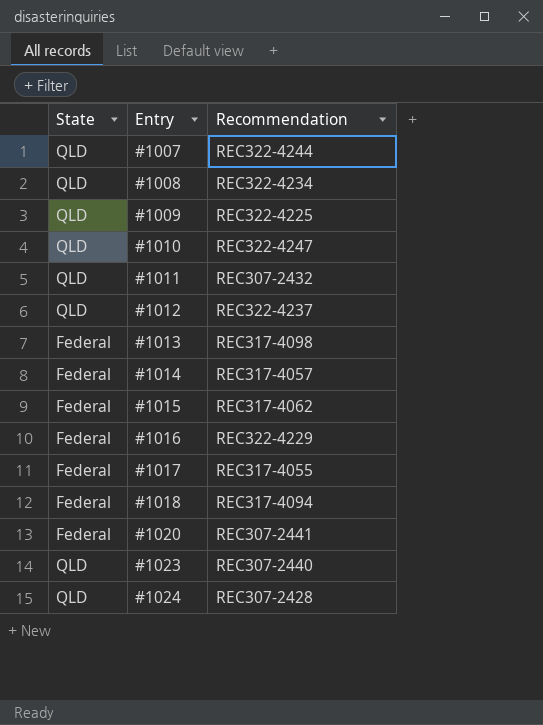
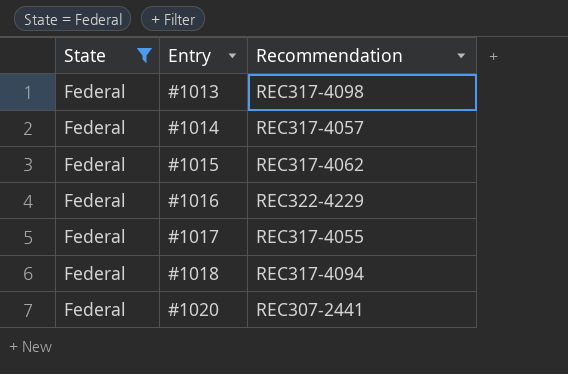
filter: none -> State = Federal

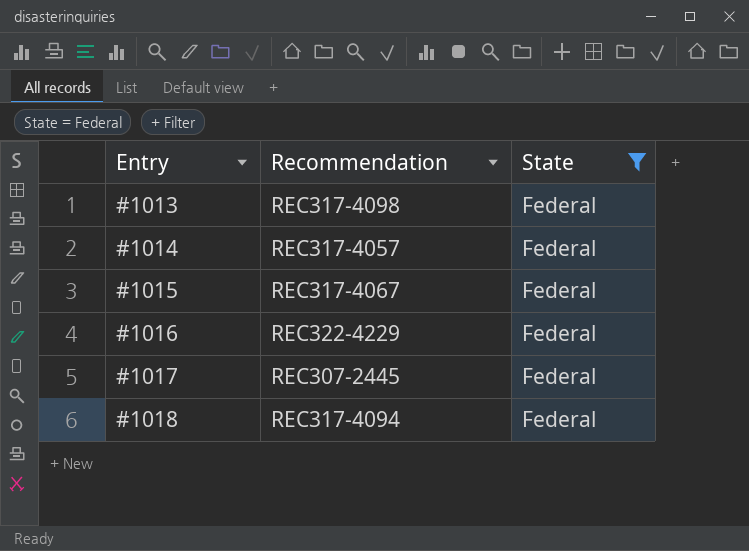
column State | position: 1 -> 3
row #1020: Federal | REC307-2441 -> none
#1015 | Recommendation: REC317-4062 -> REC317-4067
#1017 | Recommendation: REC317-4055 -> REC307-2445

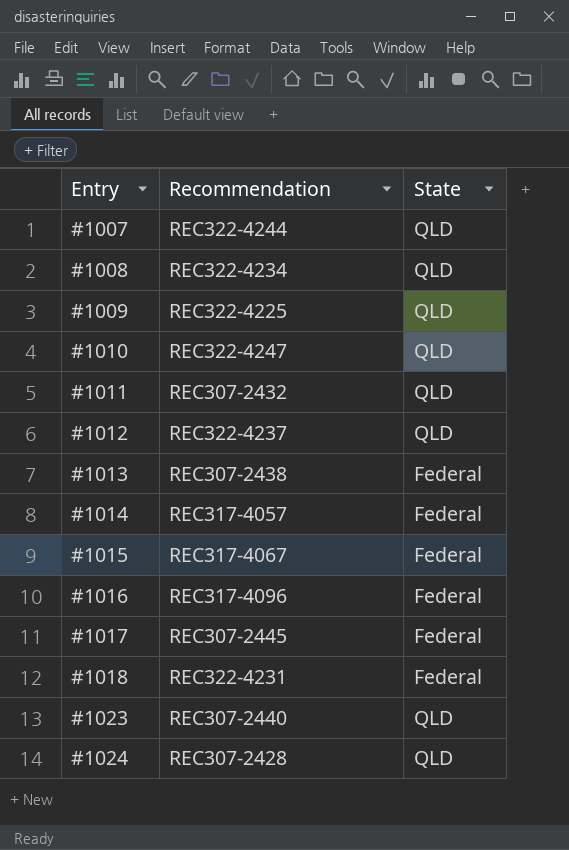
filter: State = Federal -> none
#1013 | Recommendation: REC317-4098 -> REC307-2438
#1016 | Recommendation: REC322-4229 -> REC317-4096
#1018 | Recommendation: REC317-4094 -> REC322-4231

